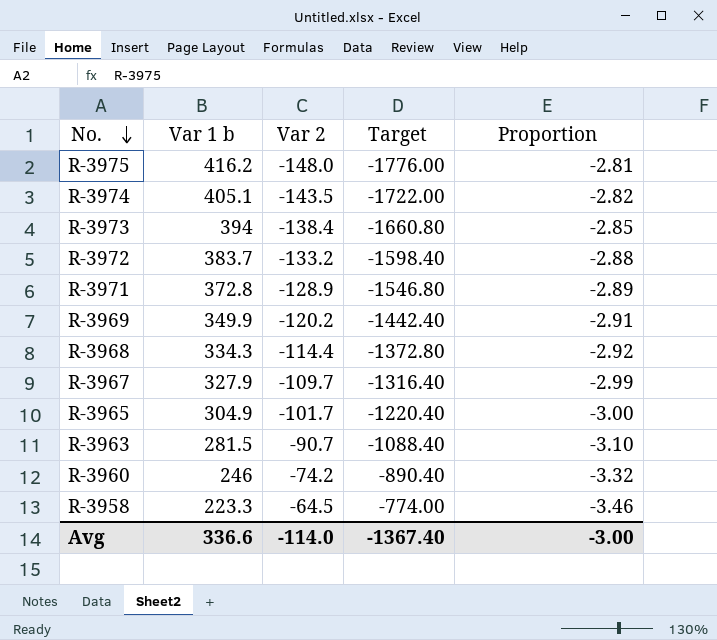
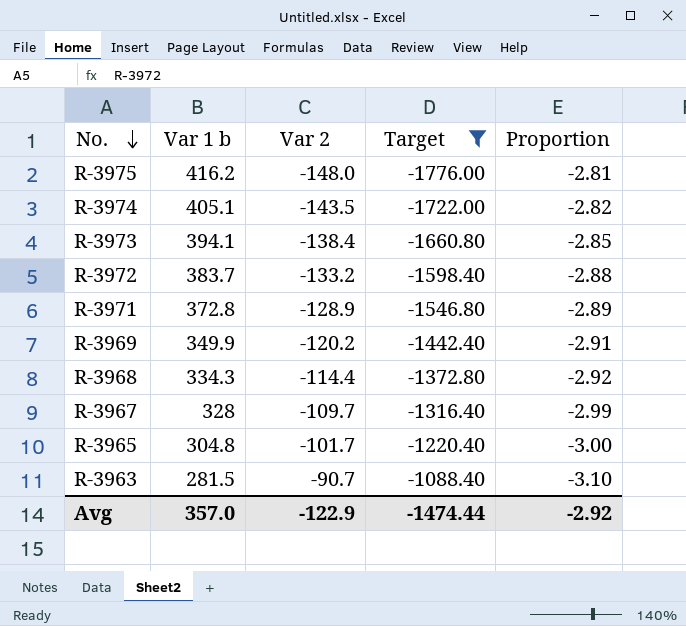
filter: none -> Target <= -1088.40
R-3973 | Var 1 b: 394 -> 394.1
R-3967 | Var 1 b: 327.9 -> 328
R-3965 | Var 1 b: 304.9 -> 304.8
Avg | Var 1 b: 336.6 -> 357.0
Avg | Var 2: -114.0 -> -122.9
Avg | Target: -1367.40 -> -1474.44
Avg | Proportion: -3.00 -> -2.92

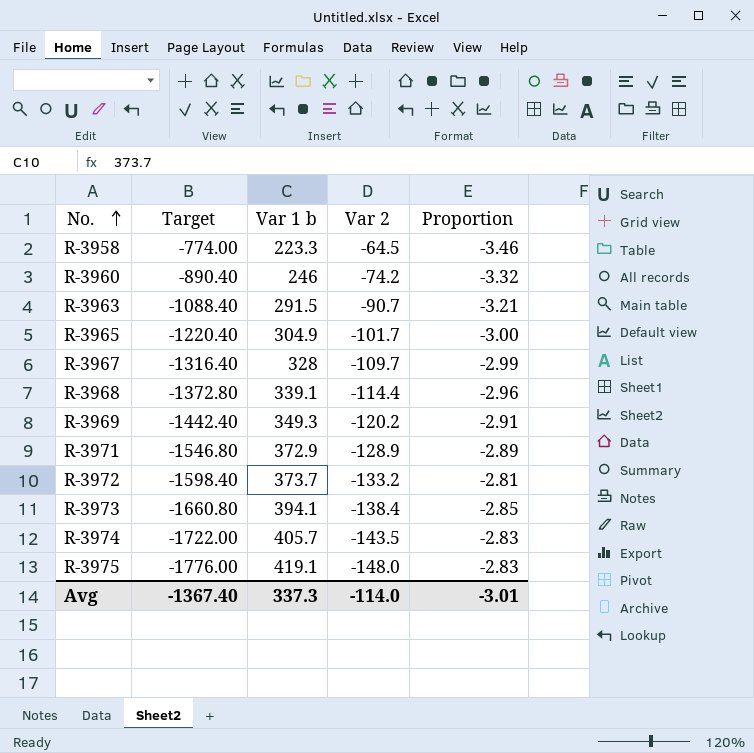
filter: Target <= -1088.40 -> none
row order: No. descending -> No. ascending
column Target | position: 4 -> 2
R-3963 | Var 1 b: 281.5 -> 291.5
R-3963 | Proportion: -3.10 -> -3.21
R-3965 | Var 1 b: 304.8 -> 304.9
R-3968 | Var 1 b: 334.3 -> 339.1
R-3968 | Proportion: -2.92 -> -2.96
R-3969 | Var 1 b: 349.9 -> 349.3
R-3971 | Var 1 b: 372.8 -> 372.9
R-3972 | Var 1 b: 383.7 -> 373.7
R-3972 | Proportion: -2.88 -> -2.81
R-3974 | Var 1 b: 405.1 -> 405.7
R-3974 | Proportion: -2.82 -> -2.83
R-3975 | Var 1 b: 416.2 -> 419.1
R-3975 | Proportion: -2.81 -> -2.83
Avg | Target: -1474.44 -> -1367.40
Avg | Var 1 b: 357.0 -> 337.3
Avg | Var 2: -122.9 -> -114.0
Avg | Proportion: -2.92 -> -3.01

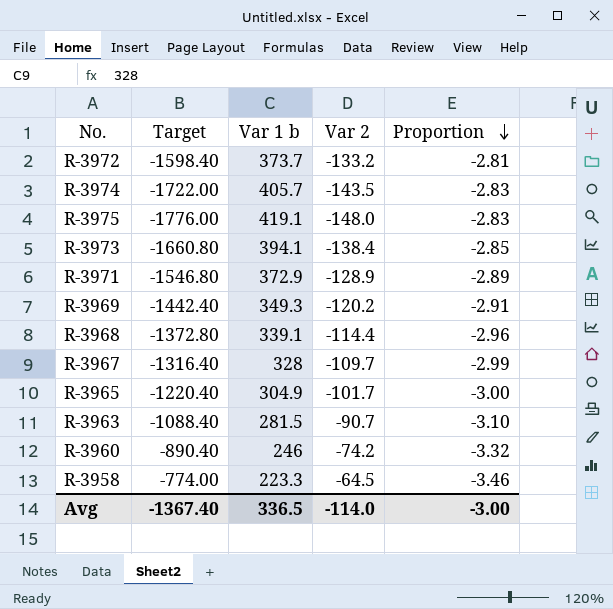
row order: No. ascending -> Proportion descending
R-3963 | Var 1 b: 291.5 -> 281.5
R-3963 | Proportion: -3.21 -> -3.10
Avg | Var 1 b: 337.3 -> 336.5
Avg | Proportion: -3.01 -> -3.00

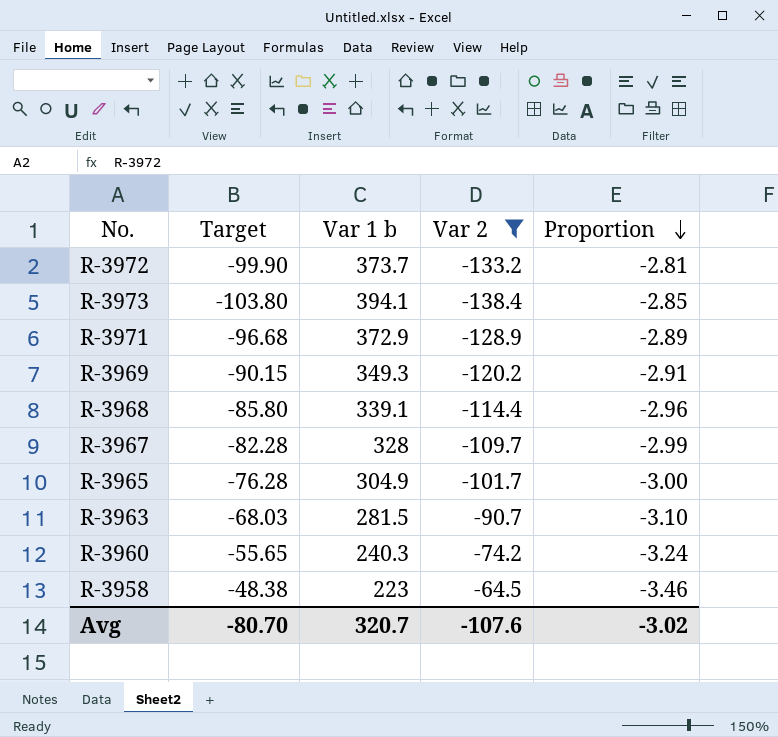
filter: none -> Var 2 >= -138.4
column Target | formula: [Var 2] * 12 -> [Var 2] * 0.75
R-3960 | Var 1 b: 246 -> 240.3
R-3960 | Proportion: -3.32 -> -3.24
R-3958 | Var 1 b: 223.3 -> 223
Avg | Target: -1367.40 -> -80.70
Avg | Var 1 b: 336.5 -> 320.7
Avg | Var 2: -114.0 -> -107.6
Avg | Proportion: -3.00 -> -3.02

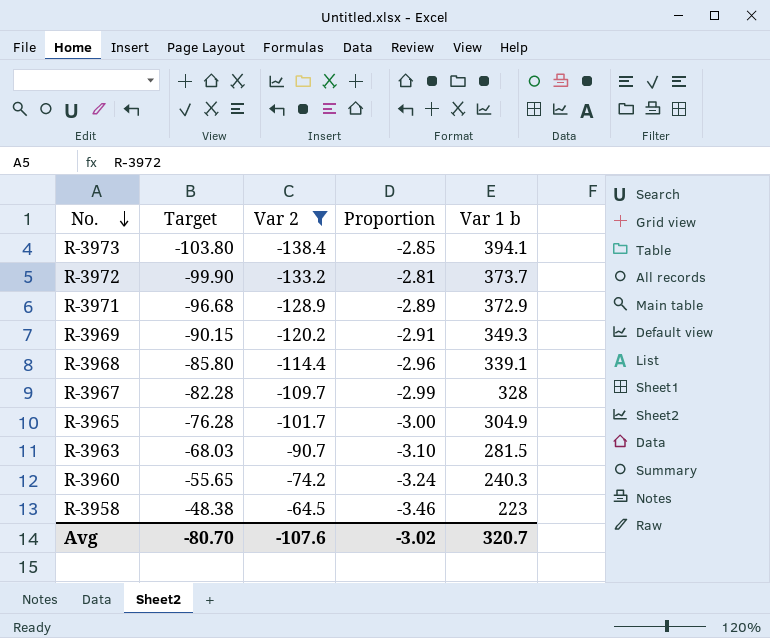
row order: Proportion descending -> No. descending
column Var 1 b | position: 3 -> 5

